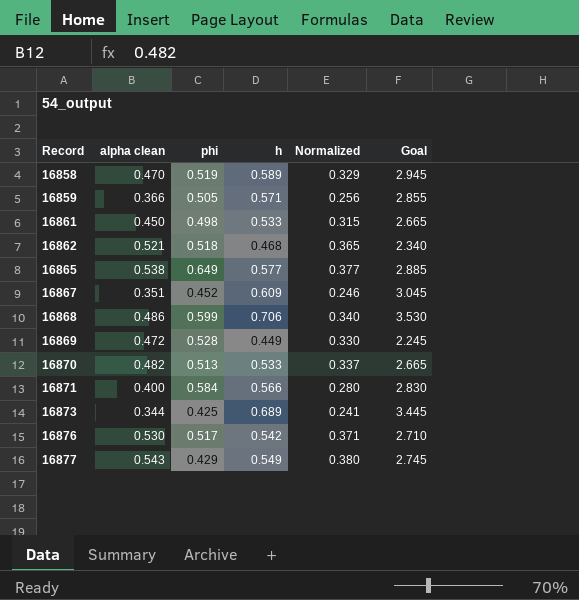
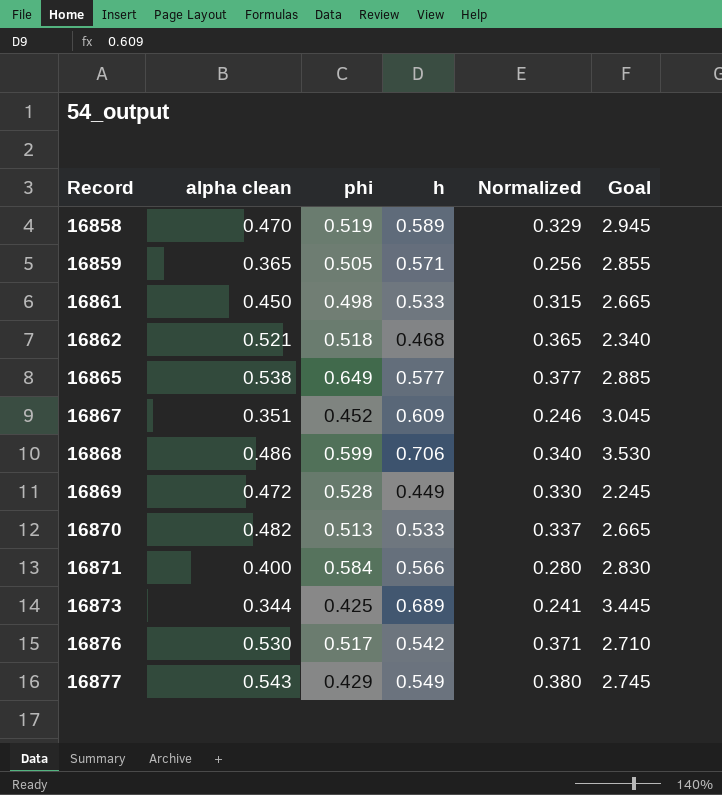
16859 | alpha clean: 0.366 -> 0.365

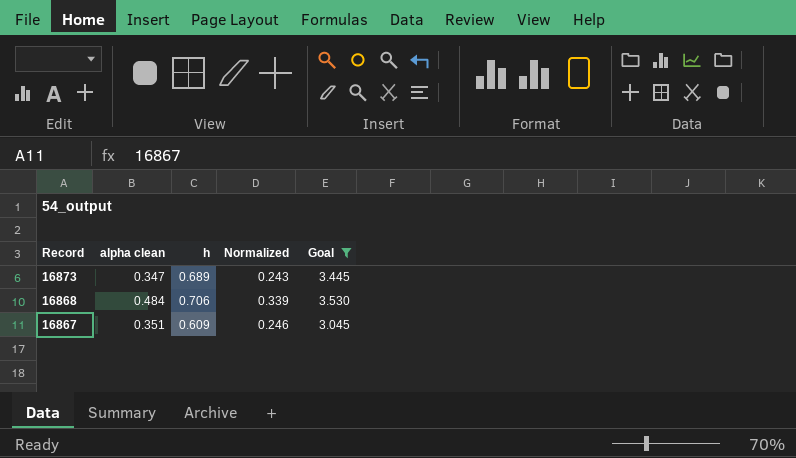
filter: none -> Goal >= 3.045
row order: Record ascending -> Record descending
column phi | position: 3 -> none
16873 | alpha clean: 0.344 -> 0.347
16873 | Normalized: 0.241 -> 0.243
16868 | alpha clean: 0.486 -> 0.484
16868 | Normalized: 0.340 -> 0.339

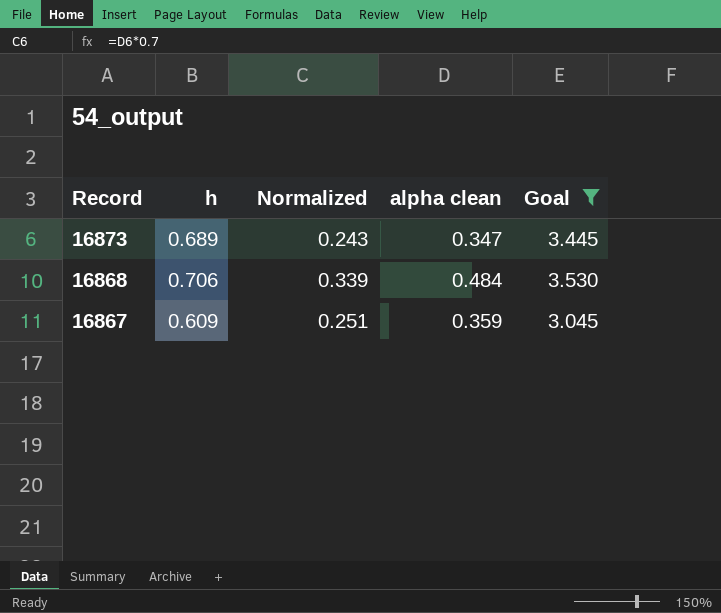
column alpha clean | position: 2 -> 4
16867 | Normalized: 0.246 -> 0.251
16867 | alpha clean: 0.351 -> 0.359

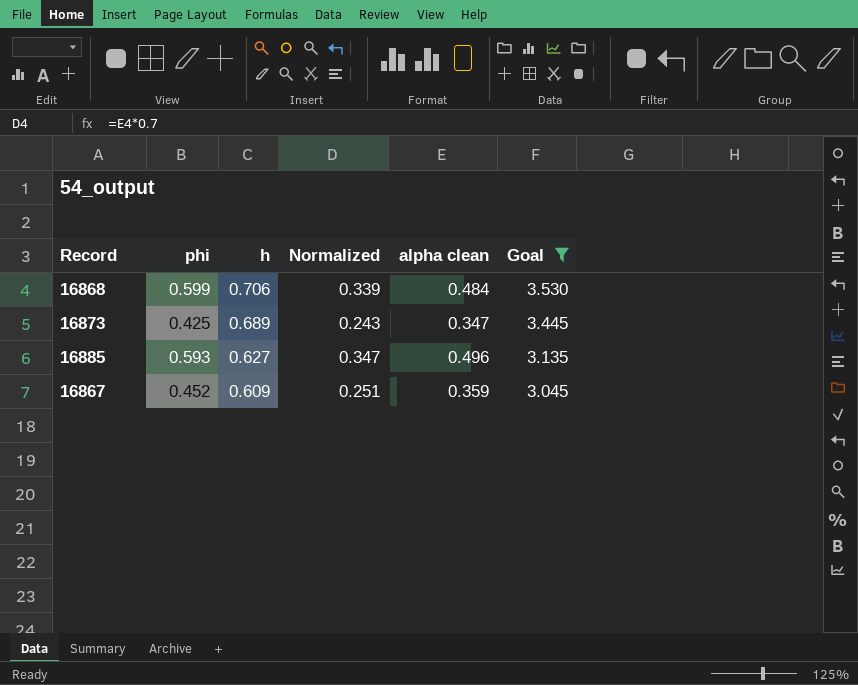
row order: Record descending -> h descending
column phi | position: none -> 2
row 16885: none -> 0.593 | 0.627 | 0.347 | 0.496 | 3.135

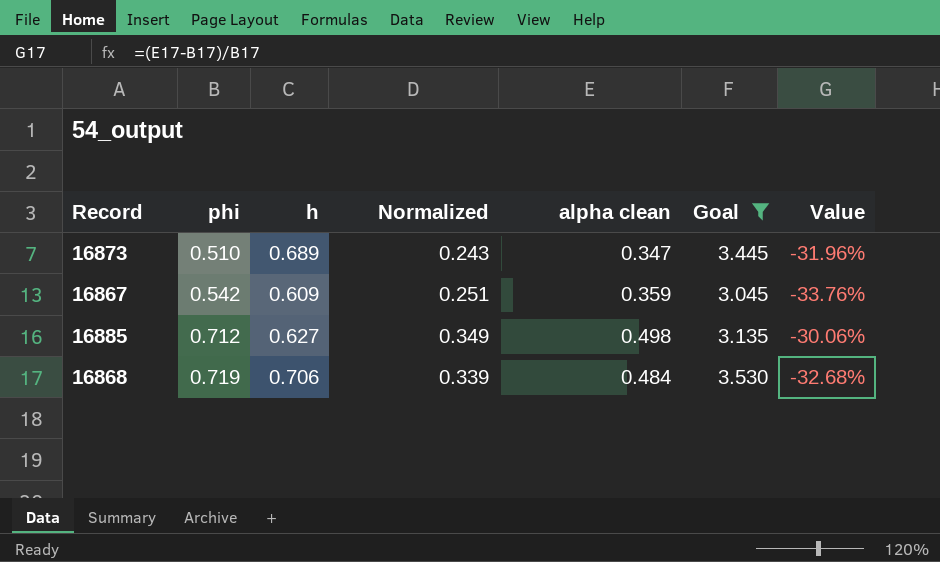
row order: h descending -> phi ascending
column Value | formula: none -> ([alpha clean] - [phi]) / [phi]
16873 | phi: 0.425 -> 0.510
16867 | phi: 0.452 -> 0.542
16885 | phi: 0.593 -> 0.712
16885 | Normalized: 0.347 -> 0.349
16885 | alpha clean: 0.496 -> 0.498
16868 | phi: 0.599 -> 0.719

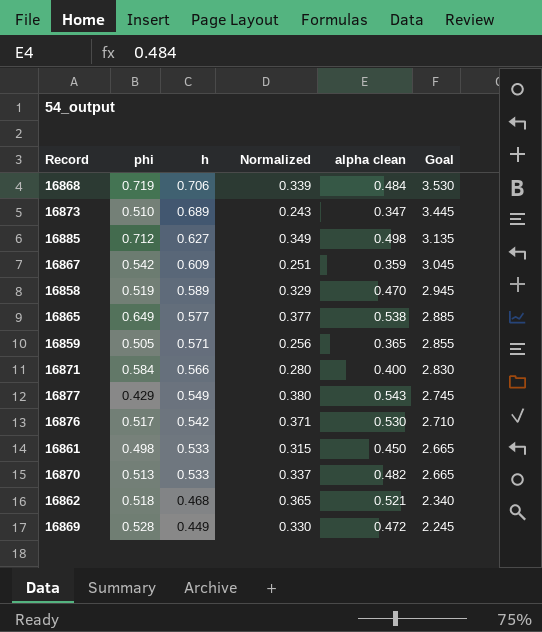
filter: Goal >= 3.045 -> none
row order: phi ascending -> h descending
column Value | formula: ([alpha clean] - [phi]) / [phi] -> none

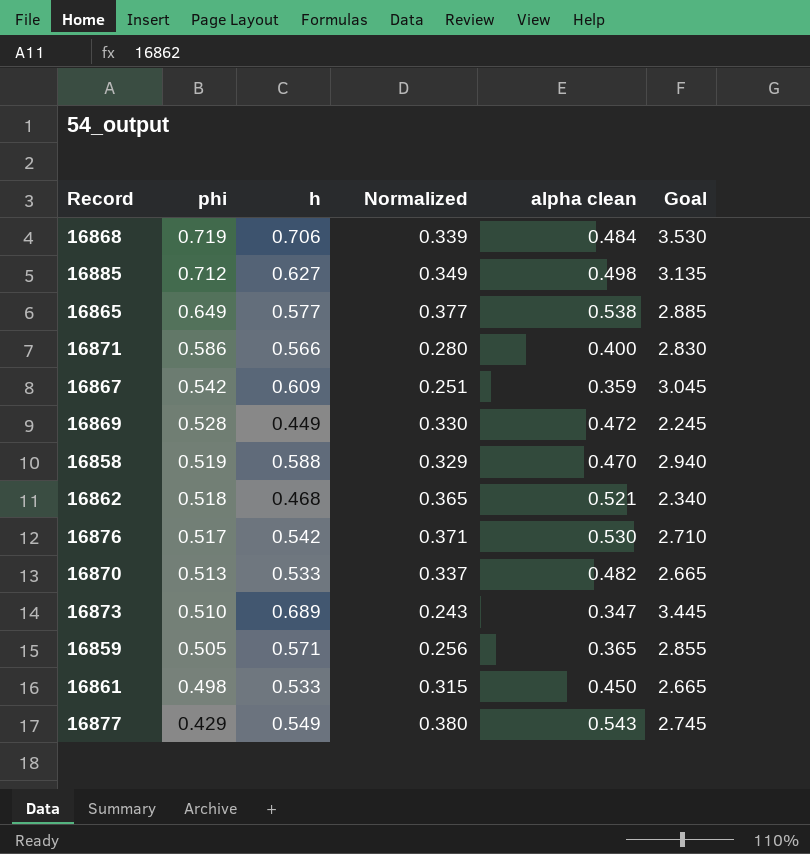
row order: h descending -> phi descending
16871 | phi: 0.584 -> 0.586
16858 | h: 0.589 -> 0.588
16858 | Goal: 2.945 -> 2.940

